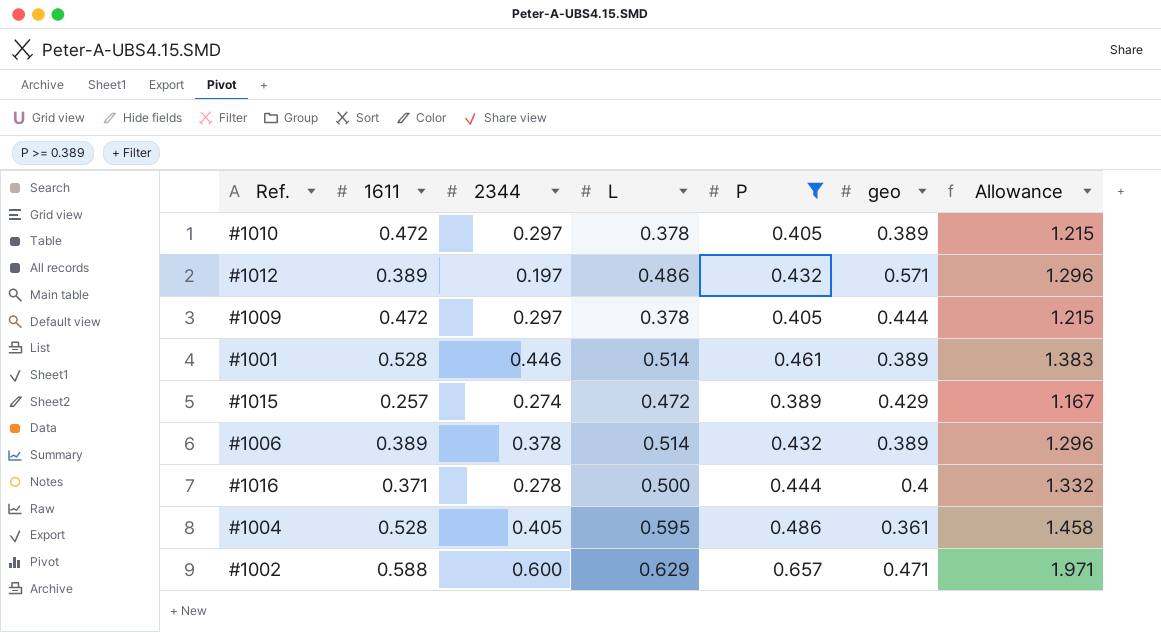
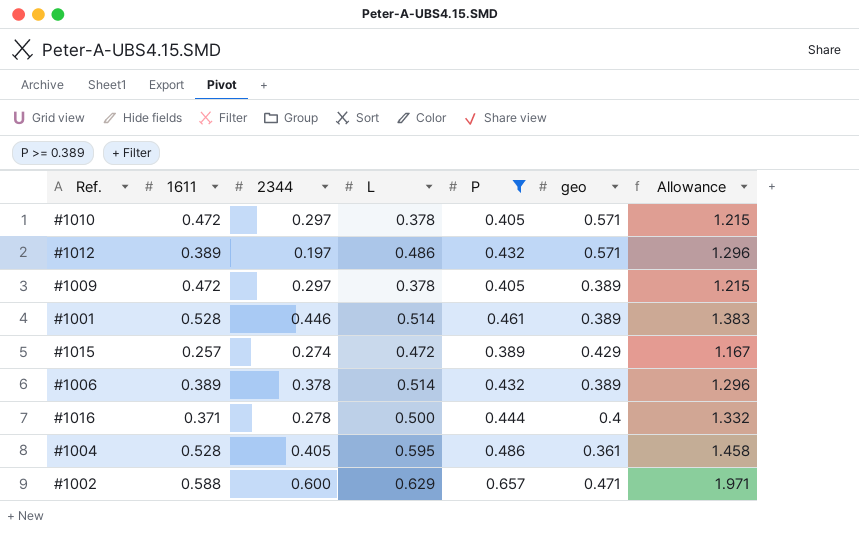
#1010 | geo: 0.389 -> 0.571
#1009 | geo: 0.444 -> 0.389

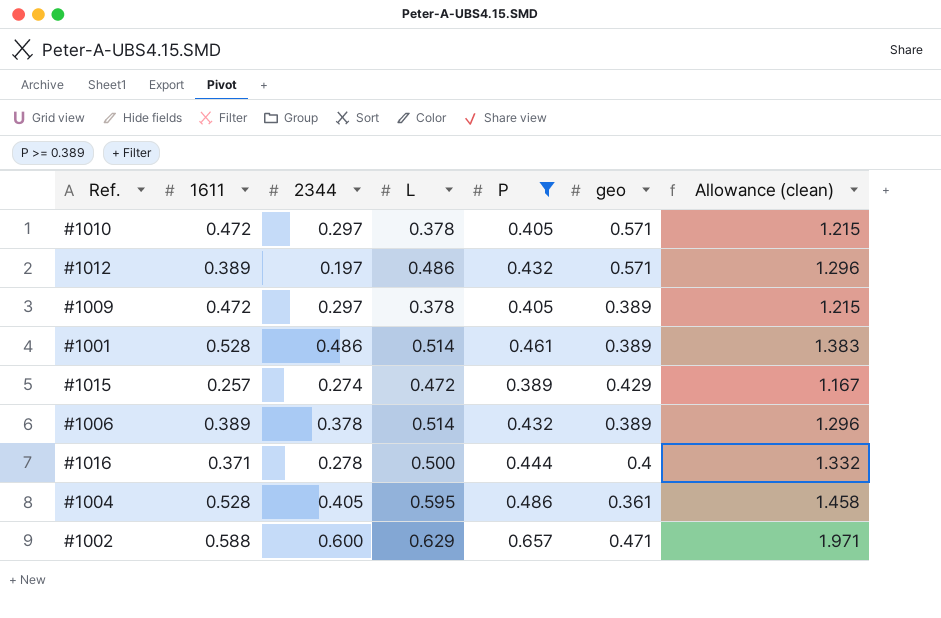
column name: Allowance -> Allowance (clean)
#1001 | 2344: 0.446 -> 0.486

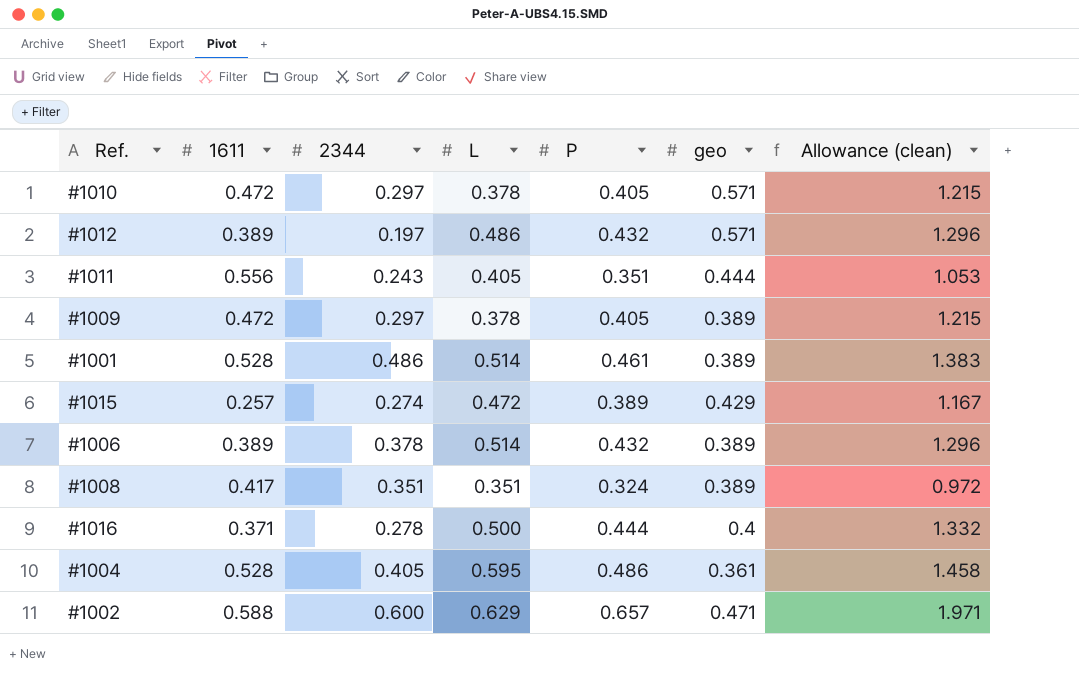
filter: P >= 0.389 -> none

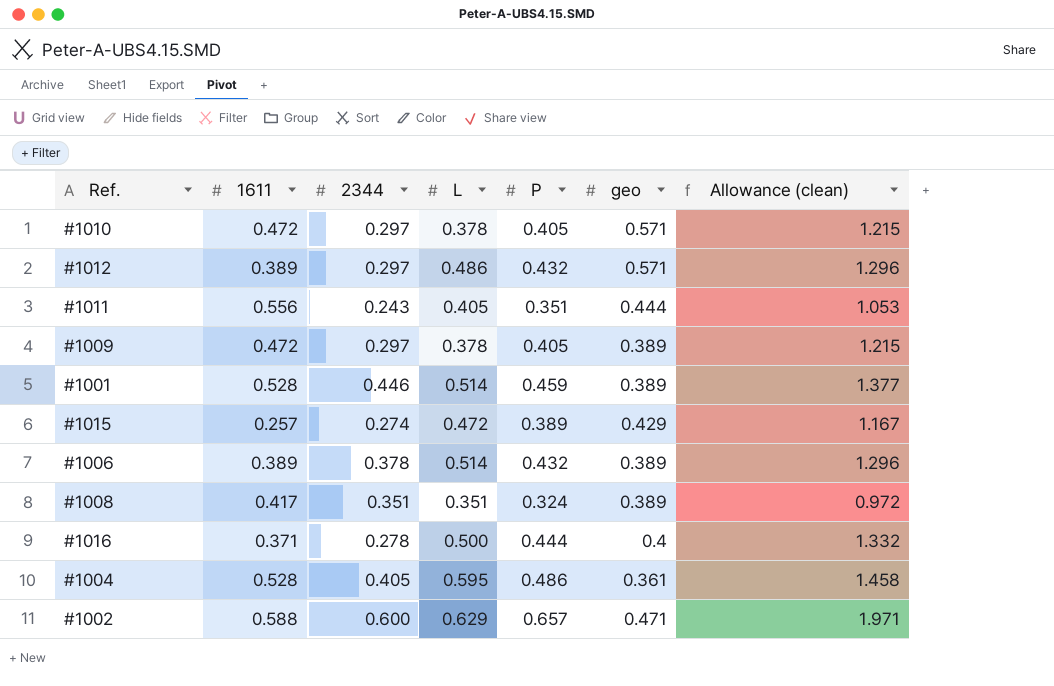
#1012 | 2344: 0.197 -> 0.297
#1001 | 2344: 0.486 -> 0.446
#1001 | P: 0.461 -> 0.459
#1001 | Allowance (clean): 1.383 -> 1.377

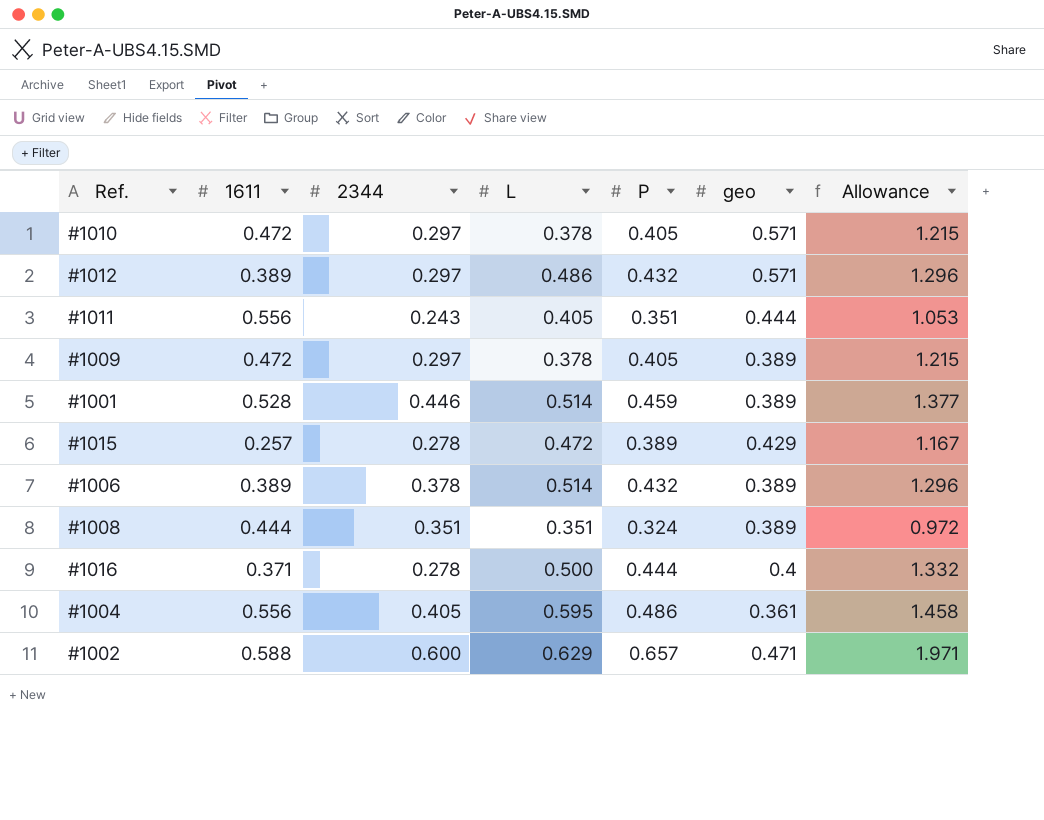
column name: Allowance (clean) -> Allowance
#1015 | 2344: 0.274 -> 0.278
#1008 | 1611: 0.417 -> 0.444
#1004 | 1611: 0.528 -> 0.556

